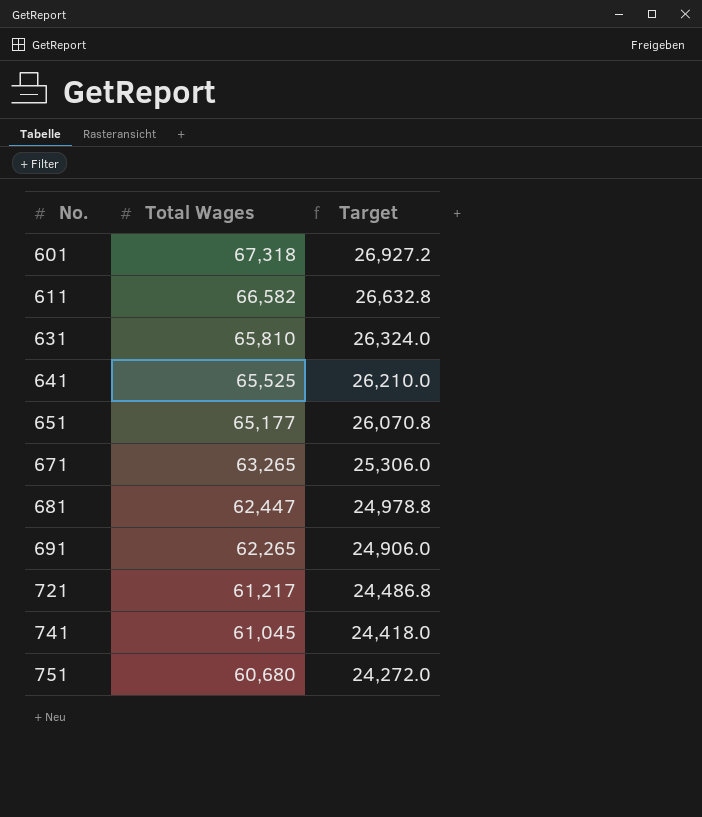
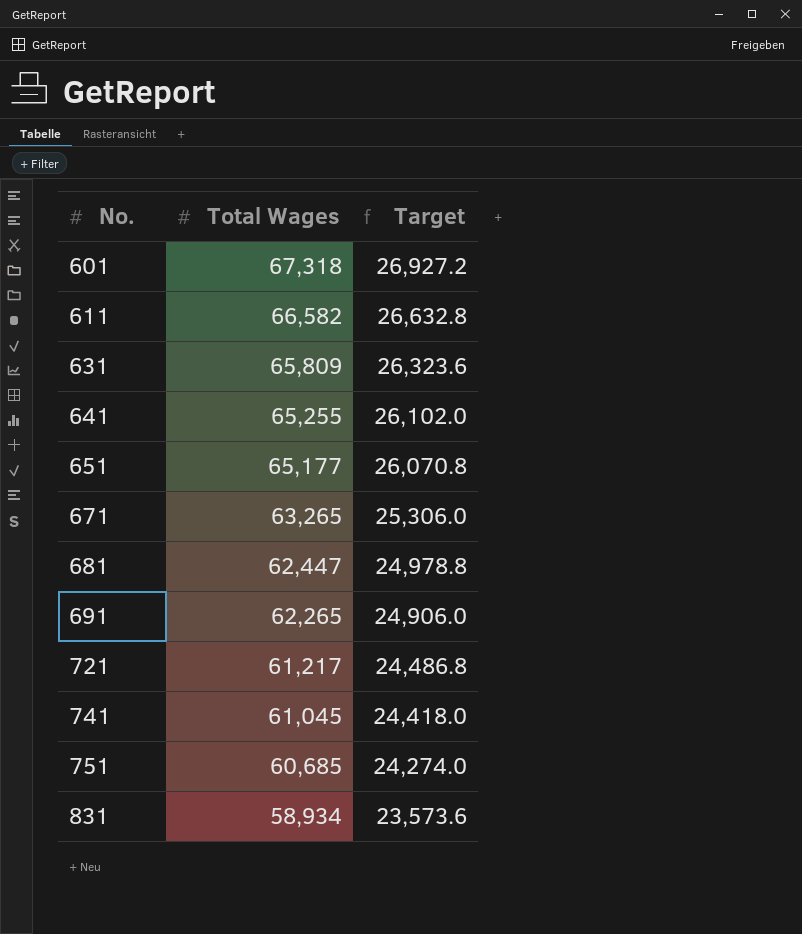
631 | Total Wages: 65,810 -> 65,809
631 | Target: 26,324.0 -> 26,323.6
641 | Total Wages: 65,525 -> 65,255
641 | Target: 26,210.0 -> 26,102.0
751 | Total Wages: 60,680 -> 60,685
751 | Target: 24,272.0 -> 24,274.0
row 831: none -> 58,934 | 23,573.6

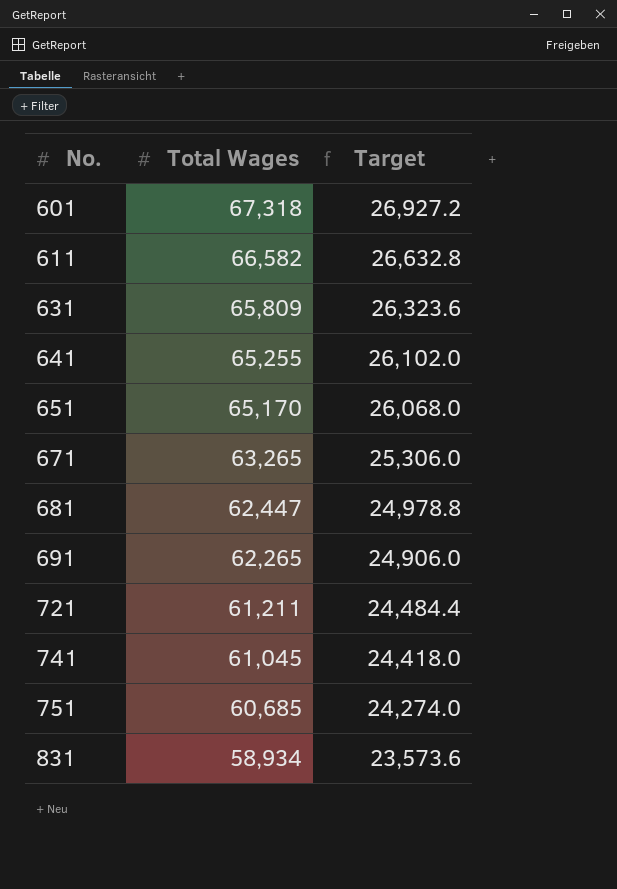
651 | Total Wages: 65,177 -> 65,170
651 | Target: 26,070.8 -> 26,068.0
721 | Total Wages: 61,217 -> 61,211
721 | Target: 24,486.8 -> 24,484.4

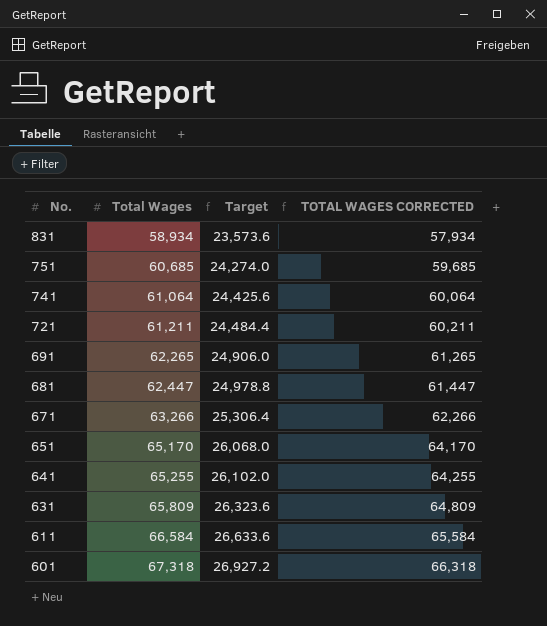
row order: No. ascending -> No. descending
column TOTAL WAGES CORRECTED | formula: none -> [Total Wages] - 1000
741 | Total Wages: 61,045 -> 61,064
741 | Target: 24,418.0 -> 24,425.6
671 | Total Wages: 63,265 -> 63,266
671 | Target: 25,306.0 -> 25,306.4
611 | Total Wages: 66,582 -> 66,584
611 | Target: 26,632.8 -> 26,633.6

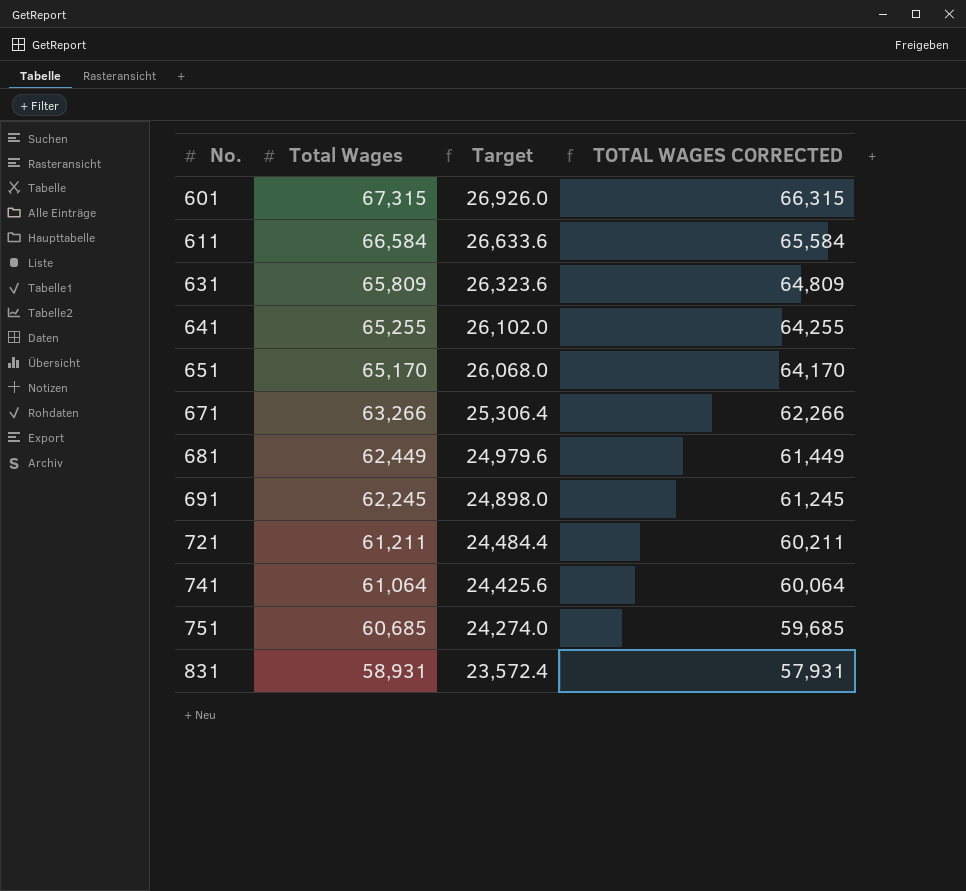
row order: No. descending -> No. ascending
601 | Total Wages: 67,318 -> 67,315
601 | Target: 26,927.2 -> 26,926.0
601 | TOTAL WAGES CORRECTED: 66,318 -> 66,315
681 | Total Wages: 62,447 -> 62,449
681 | Target: 24,978.8 -> 24,979.6
681 | TOTAL WAGES CORRECTED: 61,447 -> 61,449
691 | Total Wages: 62,265 -> 62,245
691 | Target: 24,906.0 -> 24,898.0
691 | TOTAL WAGES CORRECTED: 61,265 -> 61,245
831 | Total Wages: 58,934 -> 58,931
831 | Target: 23,573.6 -> 23,572.4
831 | TOTAL WAGES CORRECTED: 57,934 -> 57,931

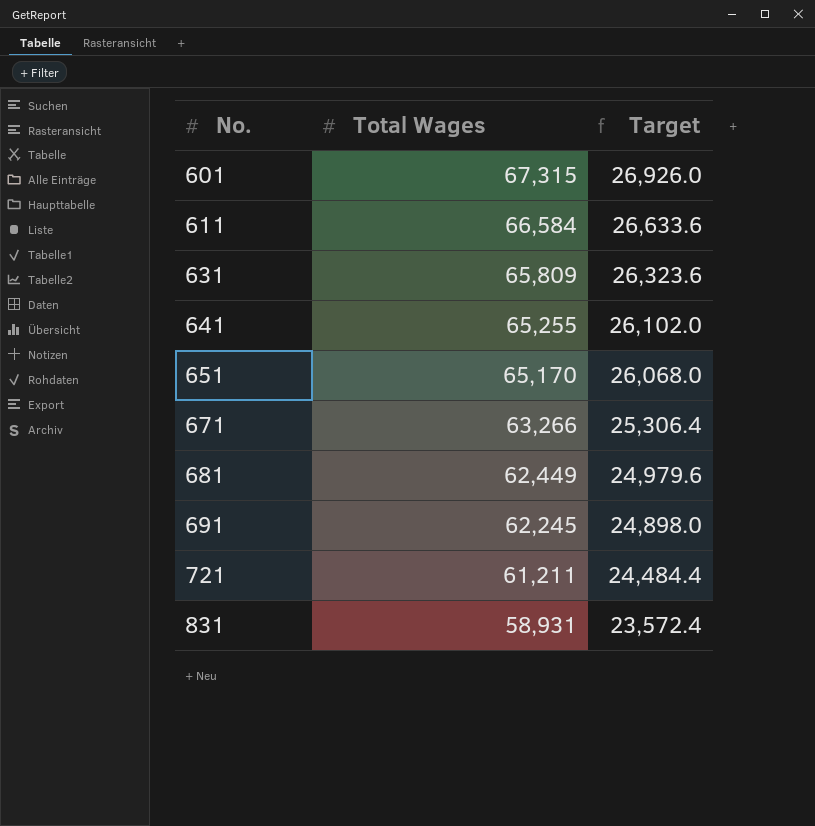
column TOTAL WAGES CORRECTED | formula: [Total Wages] - 1000 -> none
row 741: 61,064 | 24,425.6 | 60,064 -> none
row 751: 60,685 | 24,274.0 | 59,685 -> none

